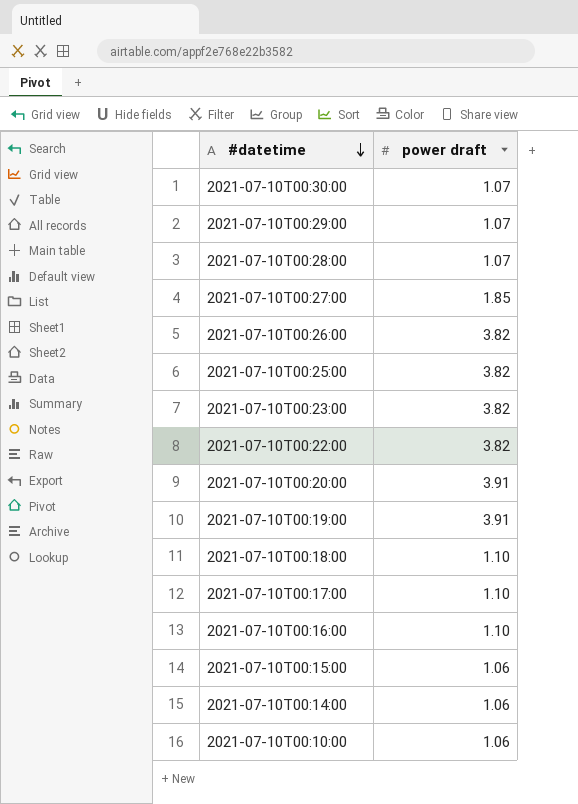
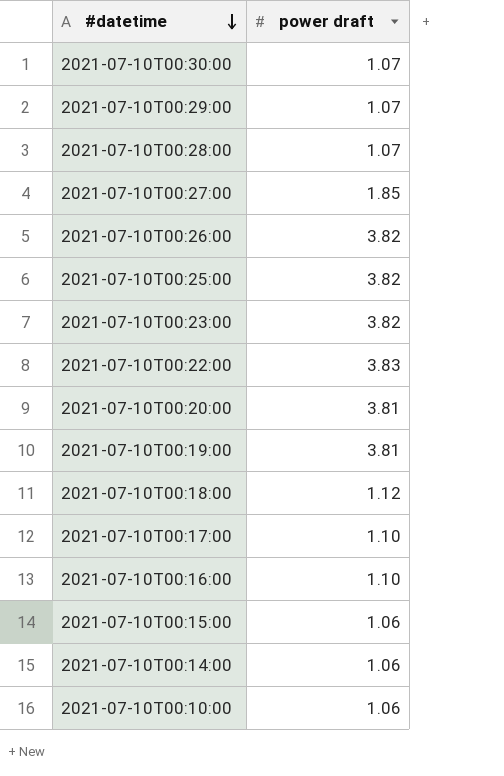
2021-07-10T00:22:00 | power draft: 3.82 -> 3.83
2021-07-10T00:20:00 | power draft: 3.91 -> 3.81
2021-07-10T00:19:00 | power draft: 3.91 -> 3.81
2021-07-10T00:18:00 | power draft: 1.10 -> 1.12

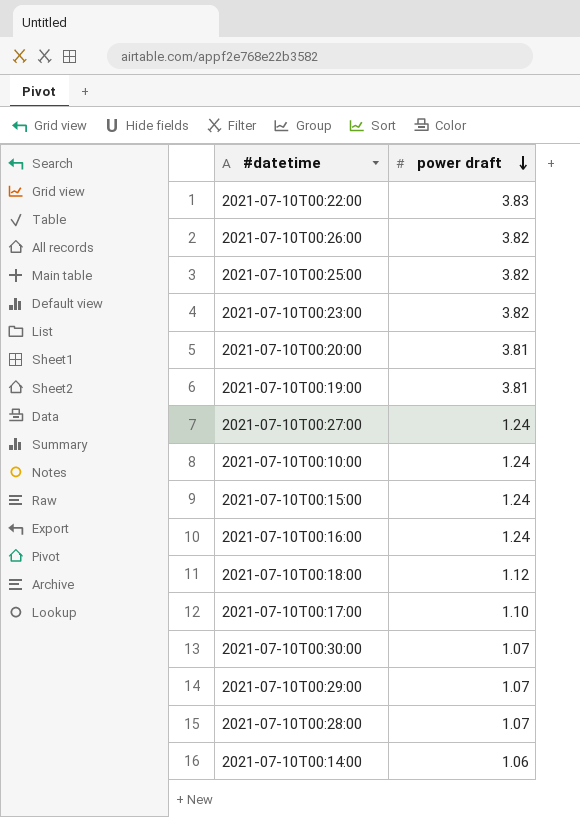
row order: #datetime descending -> power draft descending
2021-07-10T00:27:00 | power draft: 1.85 -> 1.24
2021-07-10T00:10:00 | power draft: 1.06 -> 1.24
2021-07-10T00:15:00 | power draft: 1.06 -> 1.24
2021-07-10T00:16:00 | power draft: 1.10 -> 1.24

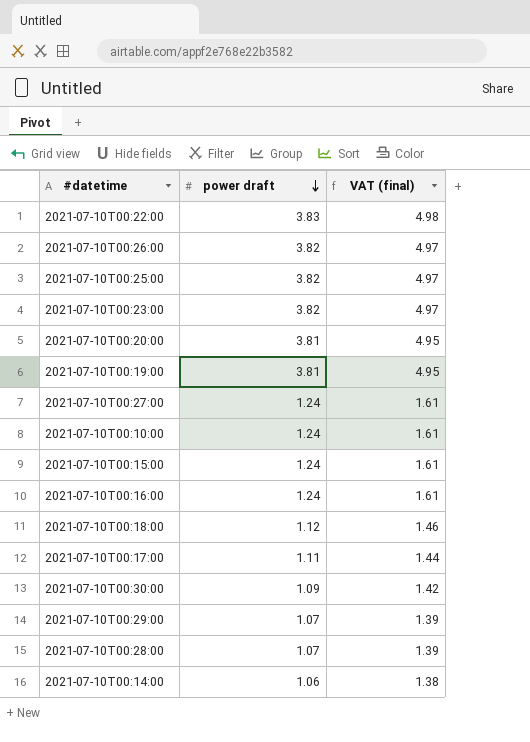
column VAT (final) | formula: none -> [power draft] * 1.3
2021-07-10T00:17:00 | power draft: 1.10 -> 1.11
2021-07-10T00:30:00 | power draft: 1.07 -> 1.09

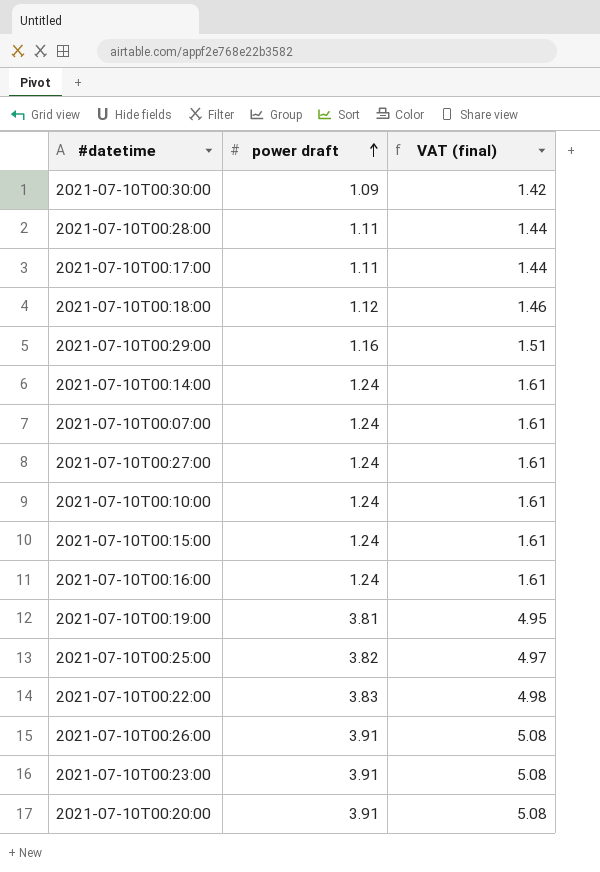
row order: power draft descending -> power draft ascending
2021-07-10T00:28:00 | power draft: 1.07 -> 1.11
2021-07-10T00:28:00 | VAT (final): 1.39 -> 1.44
2021-07-10T00:29:00 | power draft: 1.07 -> 1.16
2021-07-10T00:29:00 | VAT (final): 1.39 -> 1.51
2021-07-10T00:14:00 | power draft: 1.06 -> 1.24
2021-07-10T00:14:00 | VAT (final): 1.38 -> 1.61
row 2021-07-10T00:07:00: none -> 1.24 | 1.61
2021-07-10T00:26:00 | power draft: 3.82 -> 3.91
2021-07-10T00:26:00 | VAT (final): 4.97 -> 5.08
2021-07-10T00:23:00 | power draft: 3.82 -> 3.91
2021-07-10T00:23:00 | VAT (final): 4.97 -> 5.08
2021-07-10T00:20:00 | power draft: 3.81 -> 3.91
2021-07-10T00:20:00 | VAT (final): 4.95 -> 5.08

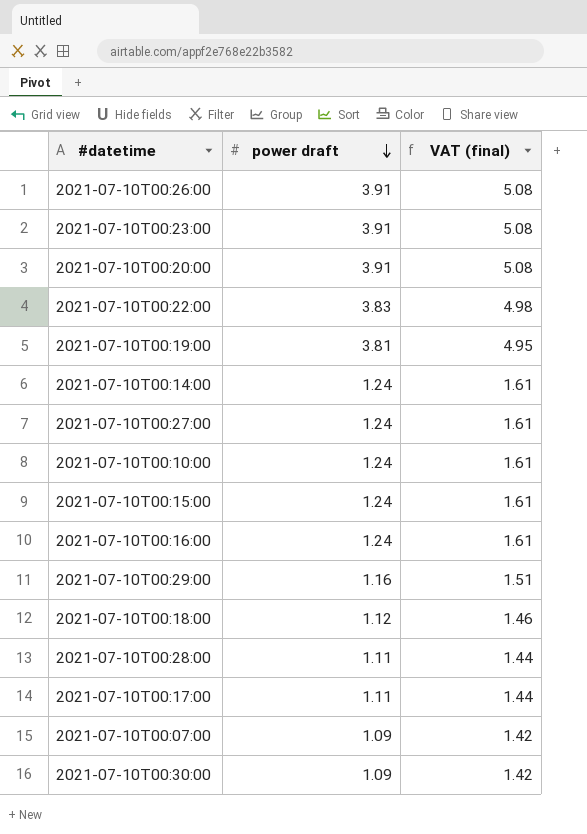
row order: power draft ascending -> power draft descending
row 2021-07-10T00:25:00: 3.82 | 4.97 -> none
2021-07-10T00:07:00 | power draft: 1.24 -> 1.09
2021-07-10T00:07:00 | VAT (final): 1.61 -> 1.42

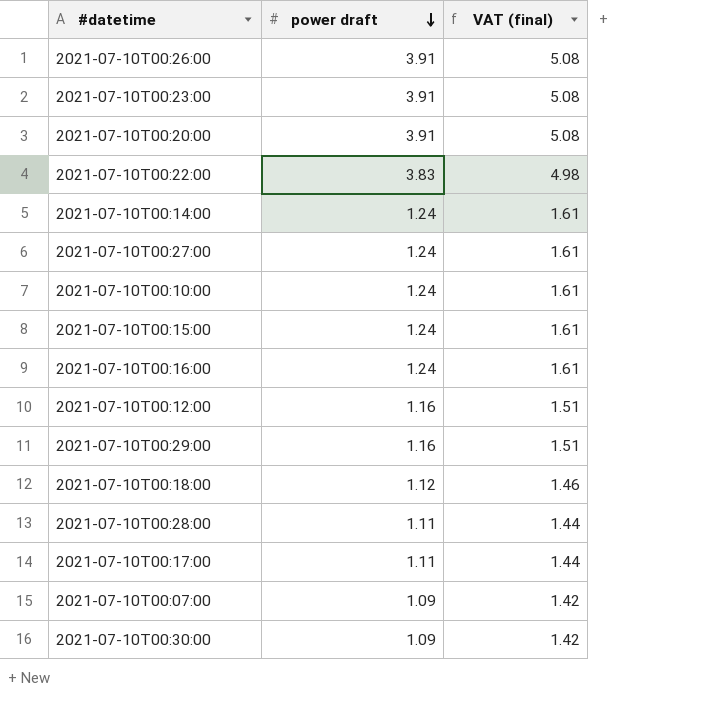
row 2021-07-10T00:19:00: 3.81 | 4.95 -> none
row 2021-07-10T00:12:00: none -> 1.16 | 1.51

